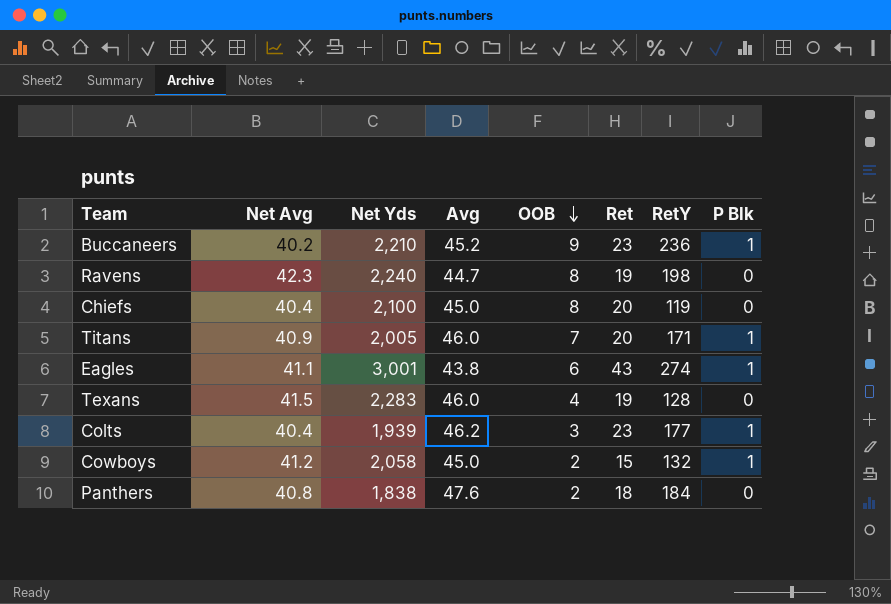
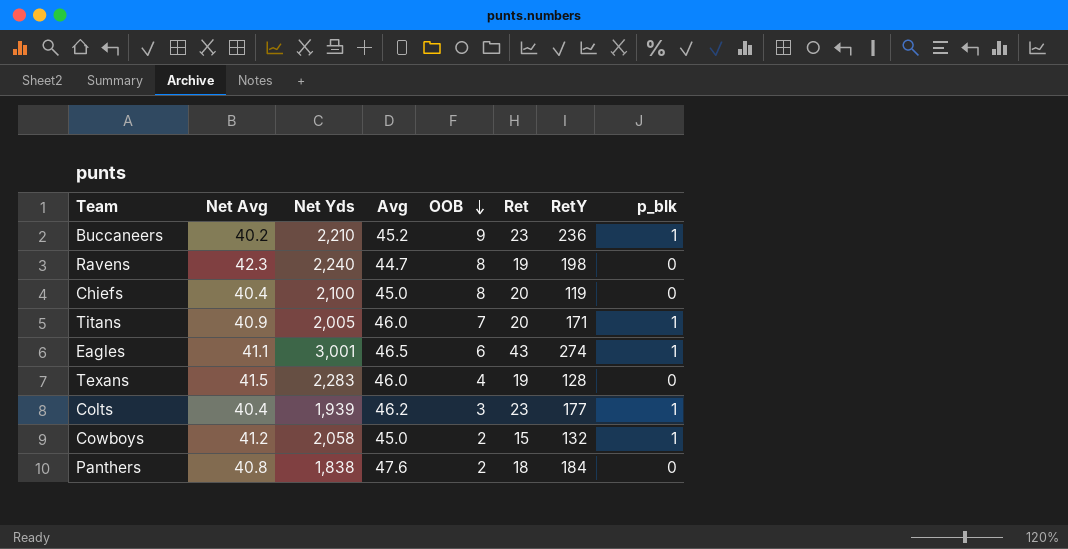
column name: P Blk -> p_blk
Eagles | Avg: 43.8 -> 46.5

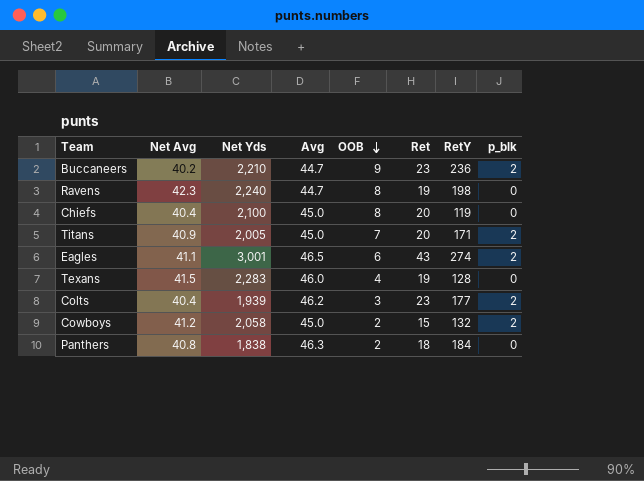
Buccaneers | Avg: 45.2 -> 44.7
Buccaneers | p_blk: 1 -> 2
Titans | Avg: 46.0 -> 45.0
Titans | p_blk: 1 -> 2
Eagles | p_blk: 1 -> 2
Colts | p_blk: 1 -> 2
Cowboys | p_blk: 1 -> 2
Panthers | Avg: 47.6 -> 46.3

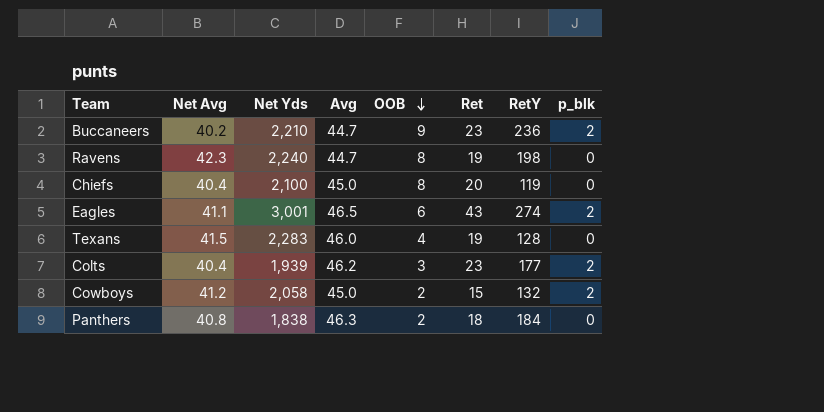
row Titans: 40.9 | 2,005 | 45.0 | 7 | 20 | 171 | 2 -> none

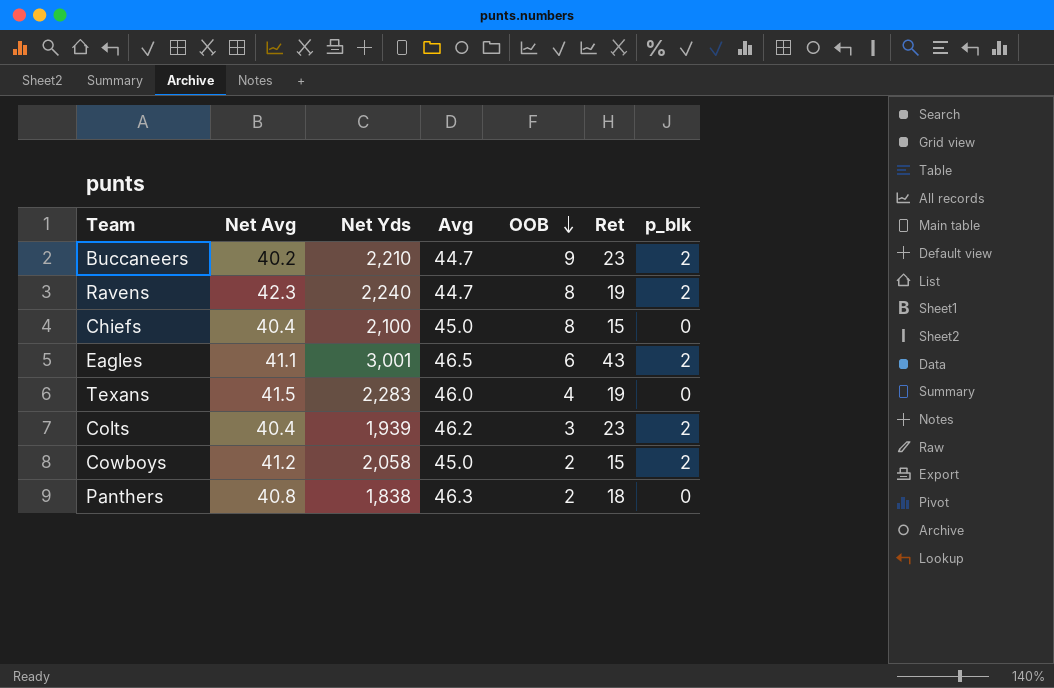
column RetY | position: 7 -> none
Ravens | p_blk: 0 -> 2
Chiefs | Ret: 20 -> 15

